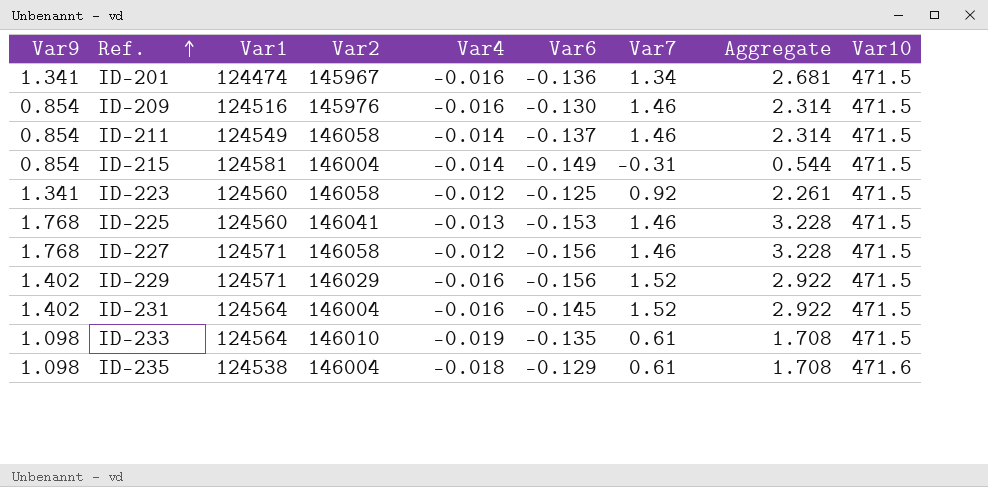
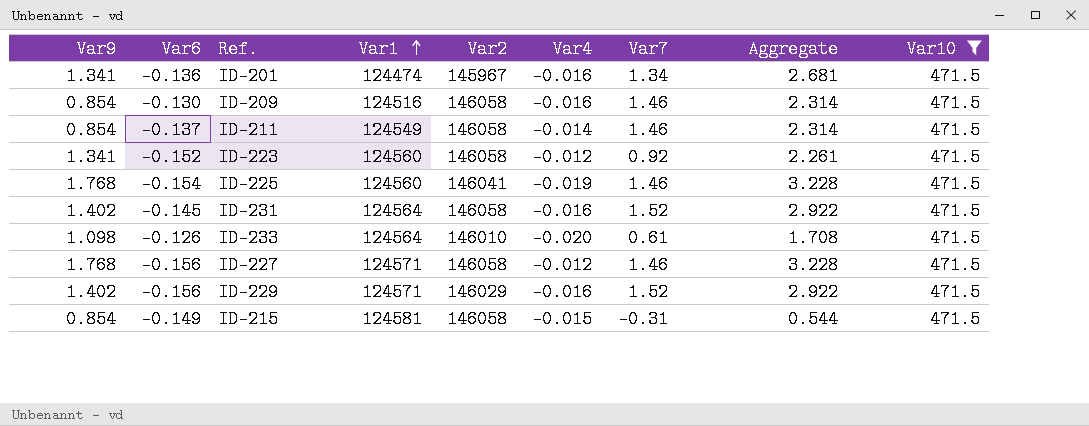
filter: none -> Var10 = 471.5
row order: Ref. ascending -> Var1 ascending
column Var6 | position: 6 -> 2
ID-209 | Var2: 145976 -> 146058
ID-223 | Var6: -0.125 -> -0.152
ID-225 | Var6: -0.153 -> -0.154
ID-225 | Var4: -0.013 -> -0.019
ID-231 | Var2: 146004 -> 146058
ID-233 | Var6: -0.135 -> -0.126
ID-233 | Var4: -0.019 -> -0.020
ID-215 | Var2: 146004 -> 146058
ID-215 | Var4: -0.014 -> -0.015

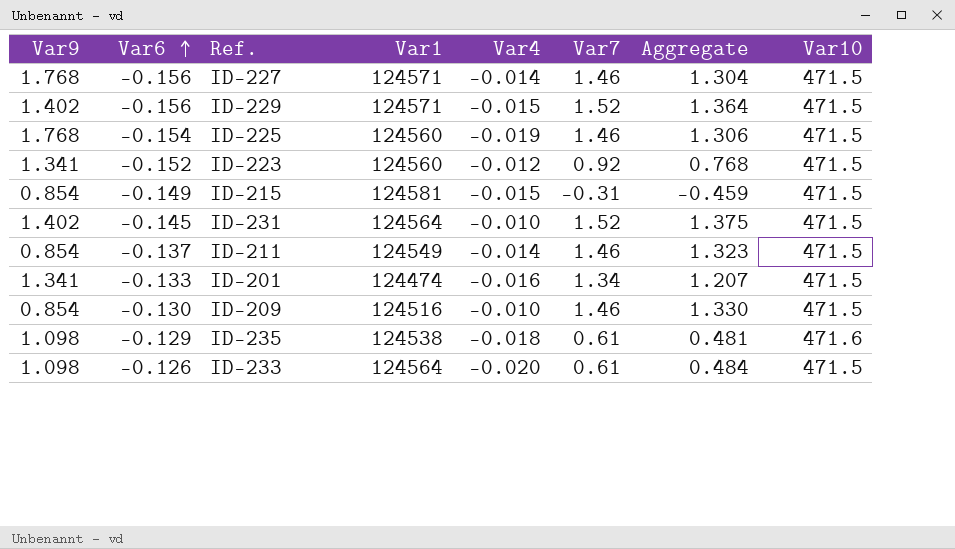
filter: Var10 = 471.5 -> none
row order: Var1 ascending -> Var6 ascending
column Var2 | position: 5 -> none
column Aggregate | formula: [Var9] + [Var7] -> [Var6] + [Var7]
ID-227 | Var4: -0.012 -> -0.014
ID-229 | Var4: -0.016 -> -0.015
ID-231 | Var4: -0.016 -> -0.010
ID-201 | Var6: -0.136 -> -0.133
ID-209 | Var4: -0.016 -> -0.010

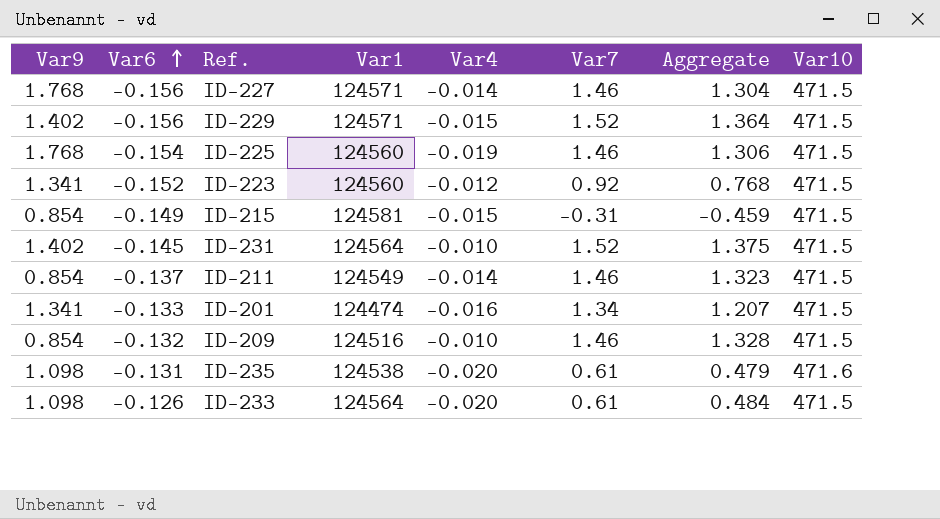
ID-209 | Var6: -0.130 -> -0.132
ID-209 | Aggregate: 1.330 -> 1.328
ID-235 | Var6: -0.129 -> -0.131
ID-235 | Var4: -0.018 -> -0.020
ID-235 | Aggregate: 0.481 -> 0.479

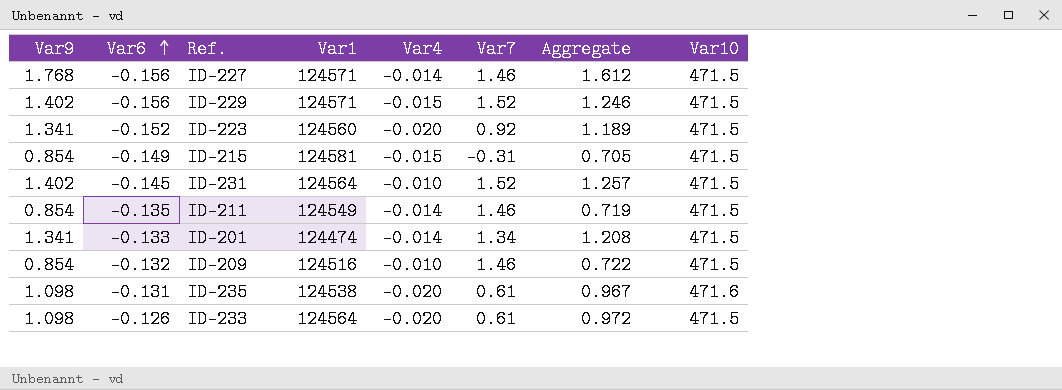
column Aggregate | formula: [Var6] + [Var7] -> [Var9] + [Var6]
row ID-225: 1.768 | -0.154 | 124560 | -0.019 | 1.46 | 1.306 | 471.5 -> none
ID-223 | Var4: -0.012 -> -0.020
ID-211 | Var6: -0.137 -> -0.135
ID-201 | Var4: -0.016 -> -0.014

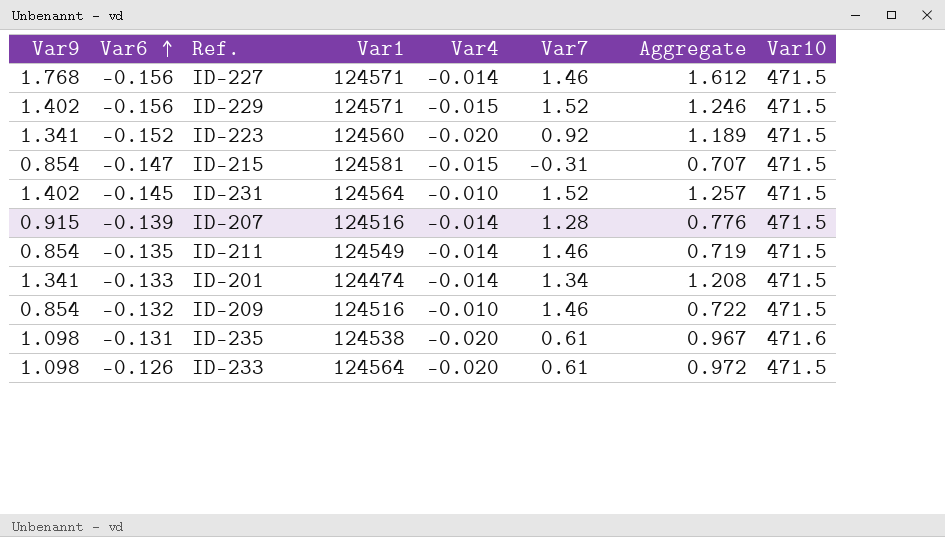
ID-215 | Var6: -0.149 -> -0.147
ID-215 | Aggregate: 0.705 -> 0.707
row ID-207: none -> 0.915 | -0.139 | 124516 | -0.014 | 1.28 | 0.776 | 471.5

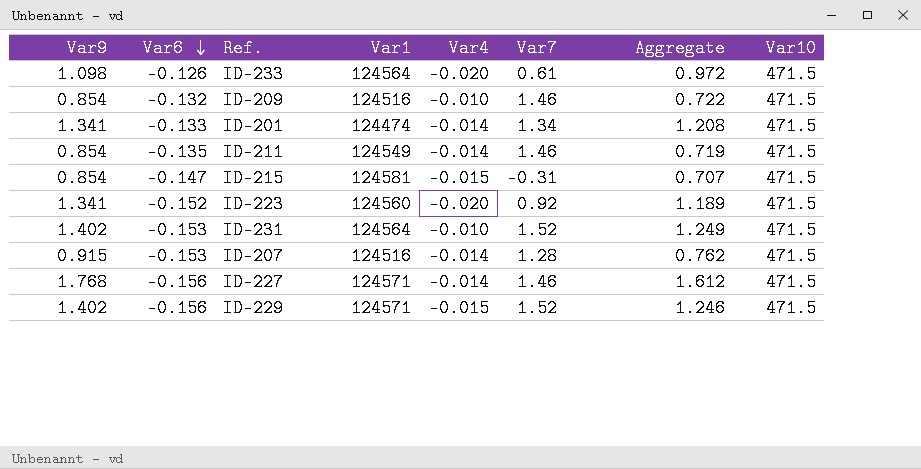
row order: Var6 ascending -> Var6 descending
row ID-235: 1.098 | -0.131 | 124538 | -0.020 | 0.61 | 0.967 | 471.6 -> none
ID-231 | Var6: -0.145 -> -0.153
ID-231 | Aggregate: 1.257 -> 1.249
ID-207 | Var6: -0.139 -> -0.153
ID-207 | Aggregate: 0.776 -> 0.762

